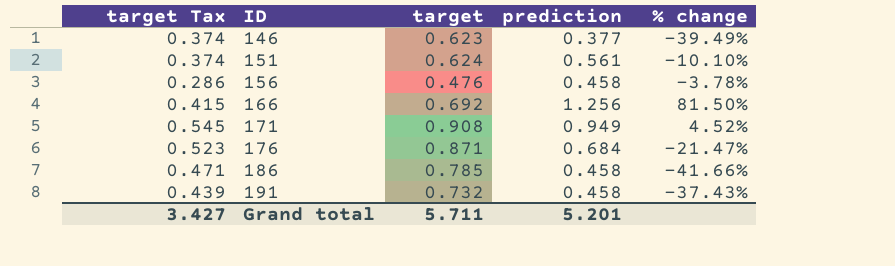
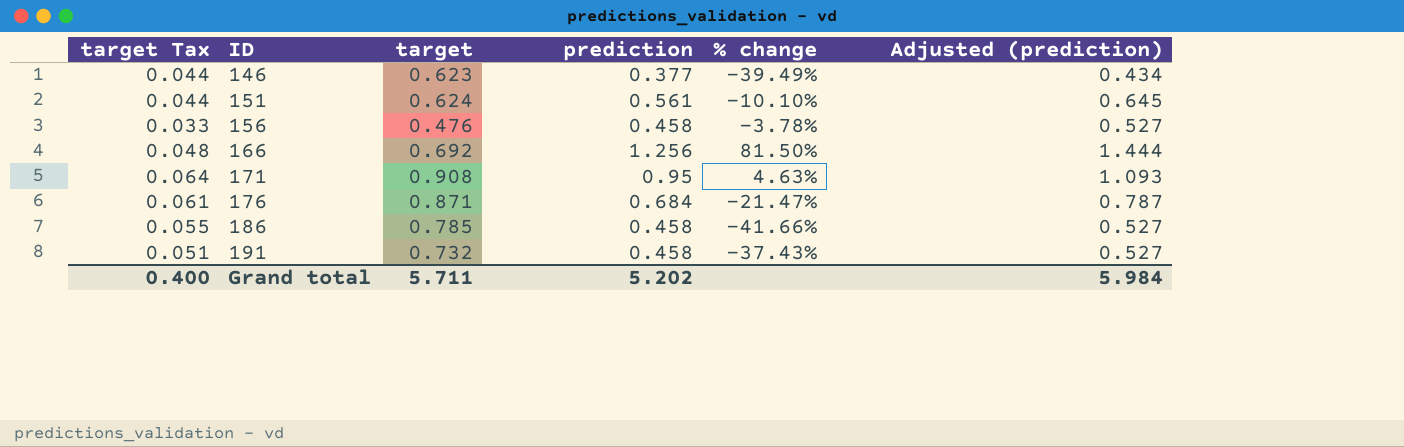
column target Tax | formula: [target] * 0.6 -> [target] * 0.07
column Adjusted (prediction) | formula: none -> [prediction] * 1.15
171 | prediction: 0.949 -> 0.95
171 | % change: 4.52% -> 4.63%
Grand total | target Tax: 3.427 -> 0.400
Grand total | prediction: 5.201 -> 5.202

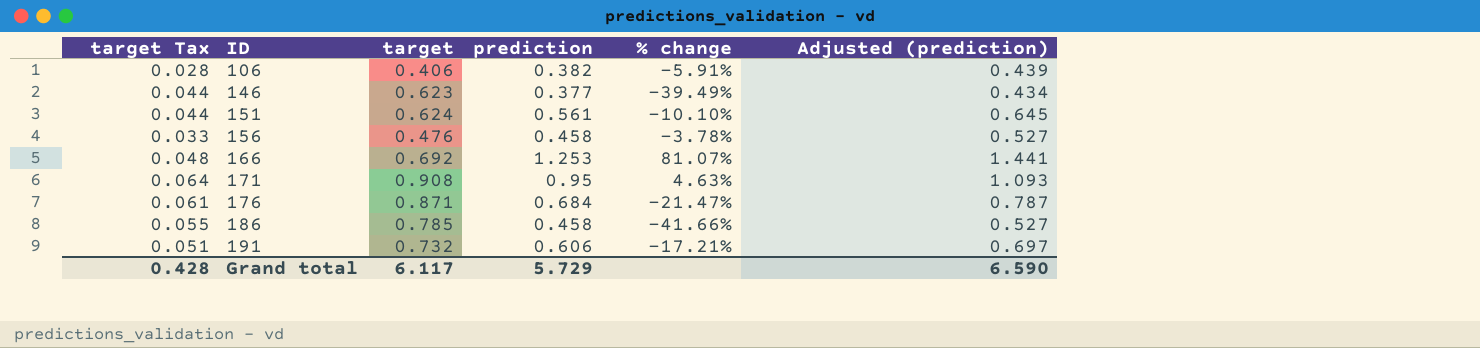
row 106: none -> 0.028 | 0.406 | 0.382 | -5.91% | 0.439
166 | prediction: 1.256 -> 1.253
166 | % change: 81.50% -> 81.07%
166 | Adjusted (prediction): 1.444 -> 1.441
191 | prediction: 0.458 -> 0.606
191 | % change: -37.43% -> -17.21%
191 | Adjusted (prediction): 0.527 -> 0.697
Grand total | target Tax: 0.400 -> 0.428
Grand total | target: 5.711 -> 6.117
Grand total | prediction: 5.202 -> 5.729
Grand total | Adjusted (prediction): 5.984 -> 6.590

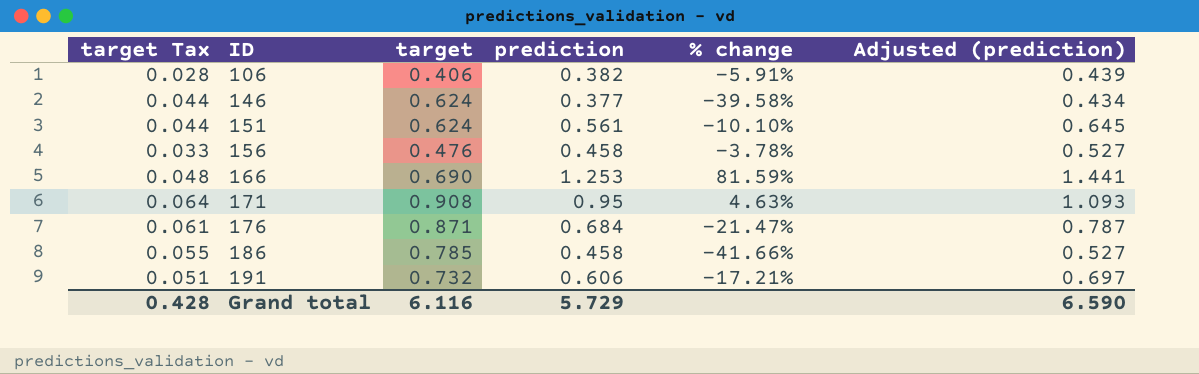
146 | target: 0.623 -> 0.624
146 | % change: -39.49% -> -39.58%
166 | target: 0.692 -> 0.690
166 | % change: 81.07% -> 81.59%
Grand total | target: 6.117 -> 6.116

